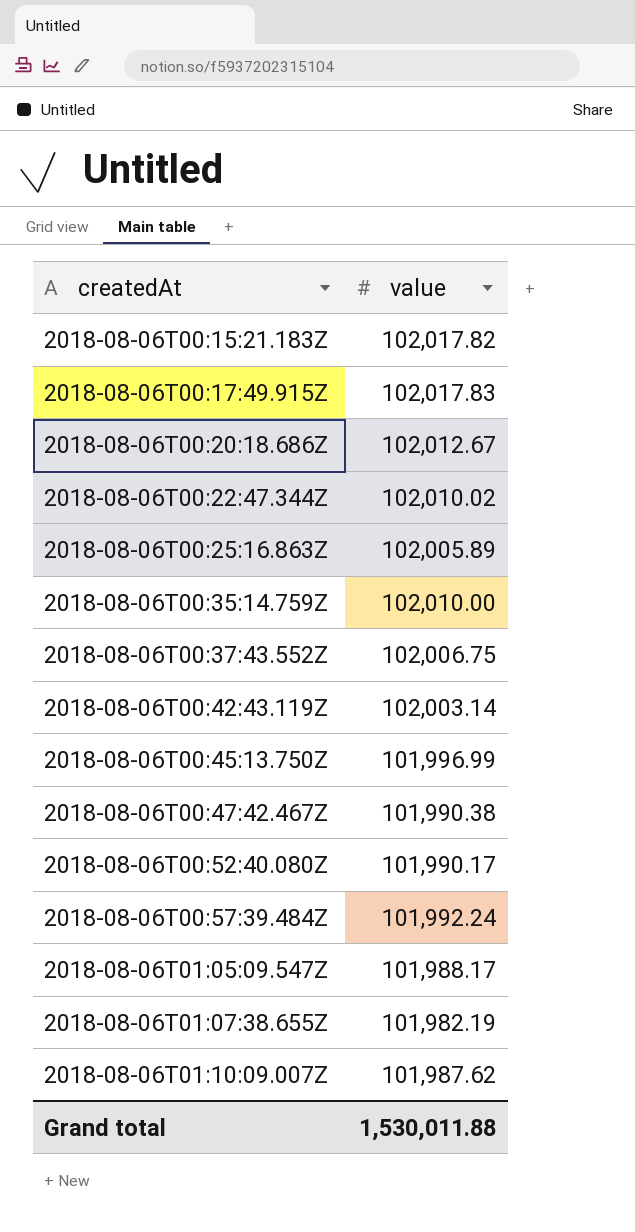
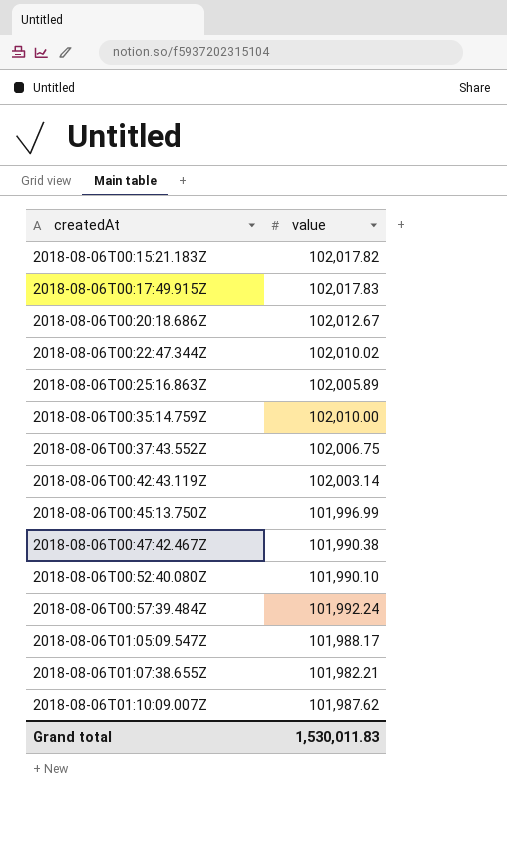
2018-08-06T00:52:40.080Z | value: 101,990.17 -> 101,990.10
2018-08-06T01:07:38.655Z | value: 101,982.19 -> 101,982.21
Grand total | value: 1,530,011.88 -> 1,530,011.83

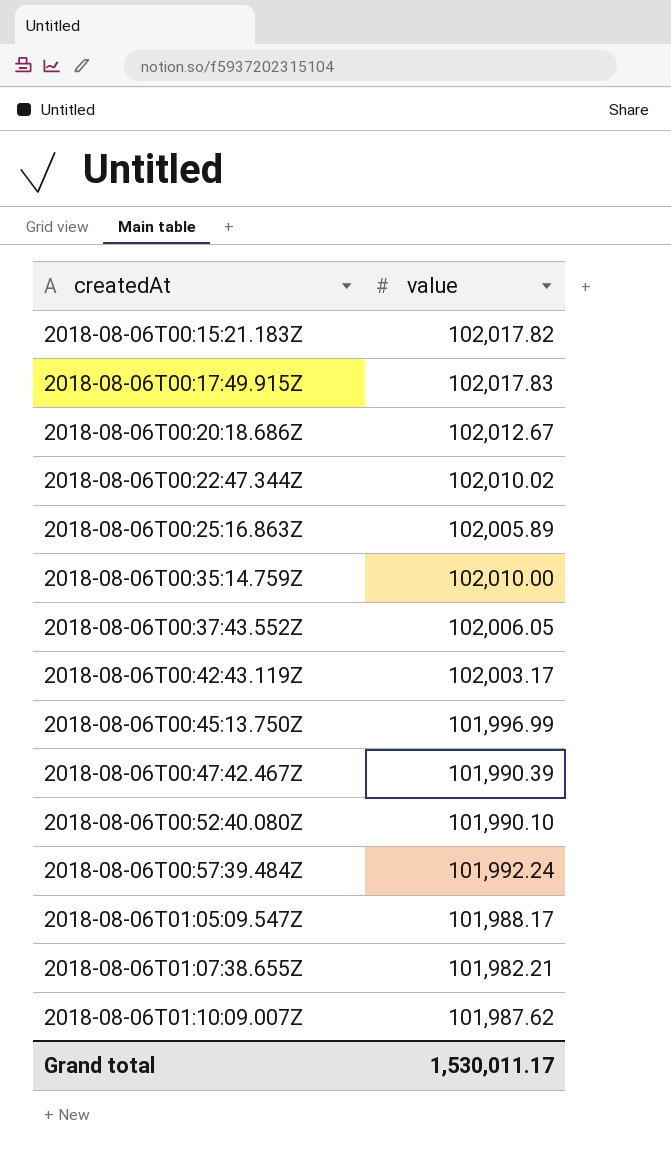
2018-08-06T00:37:43.552Z | value: 102,006.75 -> 102,006.05
2018-08-06T00:42:43.119Z | value: 102,003.14 -> 102,003.17
2018-08-06T00:47:42.467Z | value: 101,990.38 -> 101,990.39
Grand total | value: 1,530,011.83 -> 1,530,011.17

